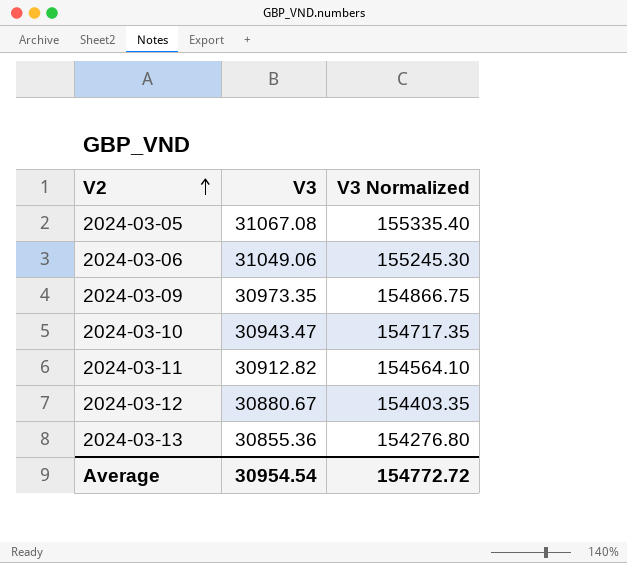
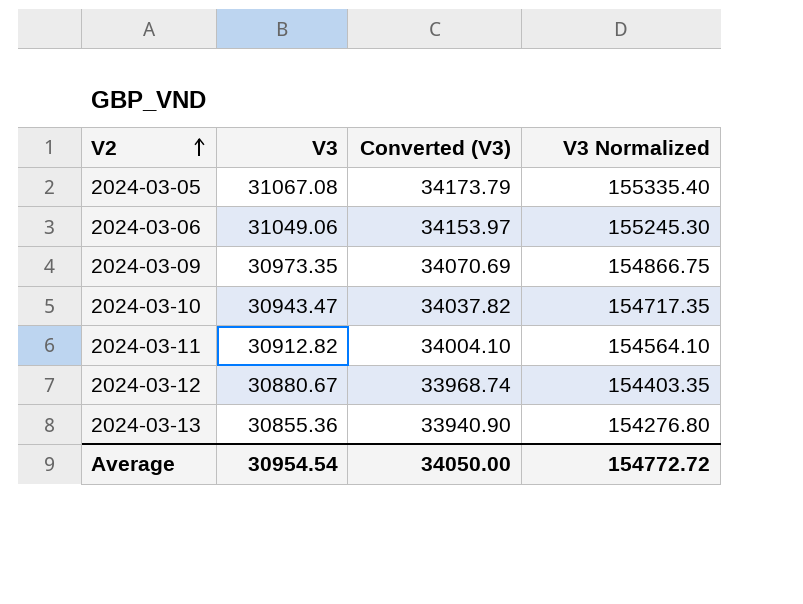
column Converted (V3) | formula: none -> [V3] * 1.1

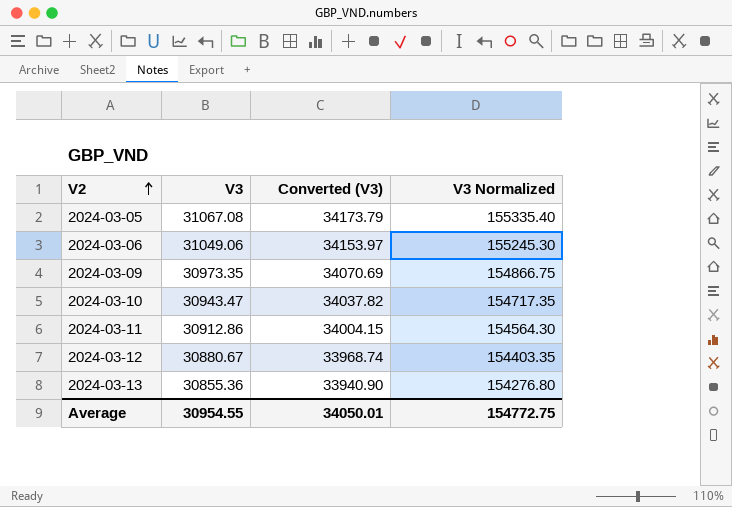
2024-03-11 | V3: 30912.82 -> 30912.86
2024-03-11 | Converted (V3): 34004.10 -> 34004.15
2024-03-11 | V3 Normalized: 154564.10 -> 154564.30
Average | V3: 30954.54 -> 30954.55
Average | Converted (V3): 34050.00 -> 34050.01
Average | V3 Normalized: 154772.72 -> 154772.75

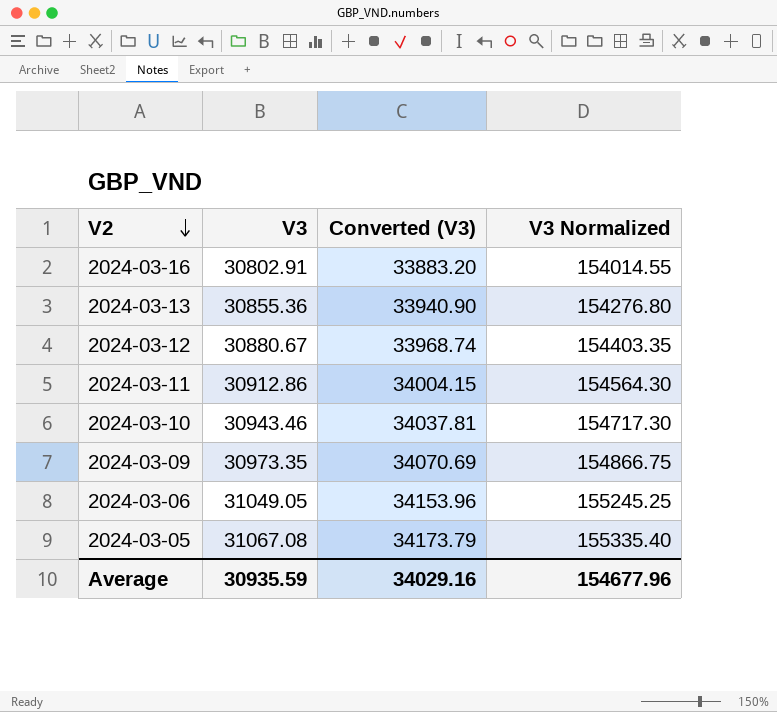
row order: V2 ascending -> V2 descending
row 2024-03-16: none -> 30802.91 | 33883.20 | 154014.55
2024-03-10 | V3: 30943.47 -> 30943.46
2024-03-10 | Converted (V3): 34037.82 -> 34037.81
2024-03-10 | V3 Normalized: 154717.35 -> 154717.30
2024-03-06 | V3: 31049.06 -> 31049.05
2024-03-06 | Converted (V3): 34153.97 -> 34153.96
2024-03-06 | V3 Normalized: 155245.30 -> 155245.25
Average | V3: 30954.55 -> 30935.59
Average | Converted (V3): 34050.01 -> 34029.16
Average | V3 Normalized: 154772.75 -> 154677.96

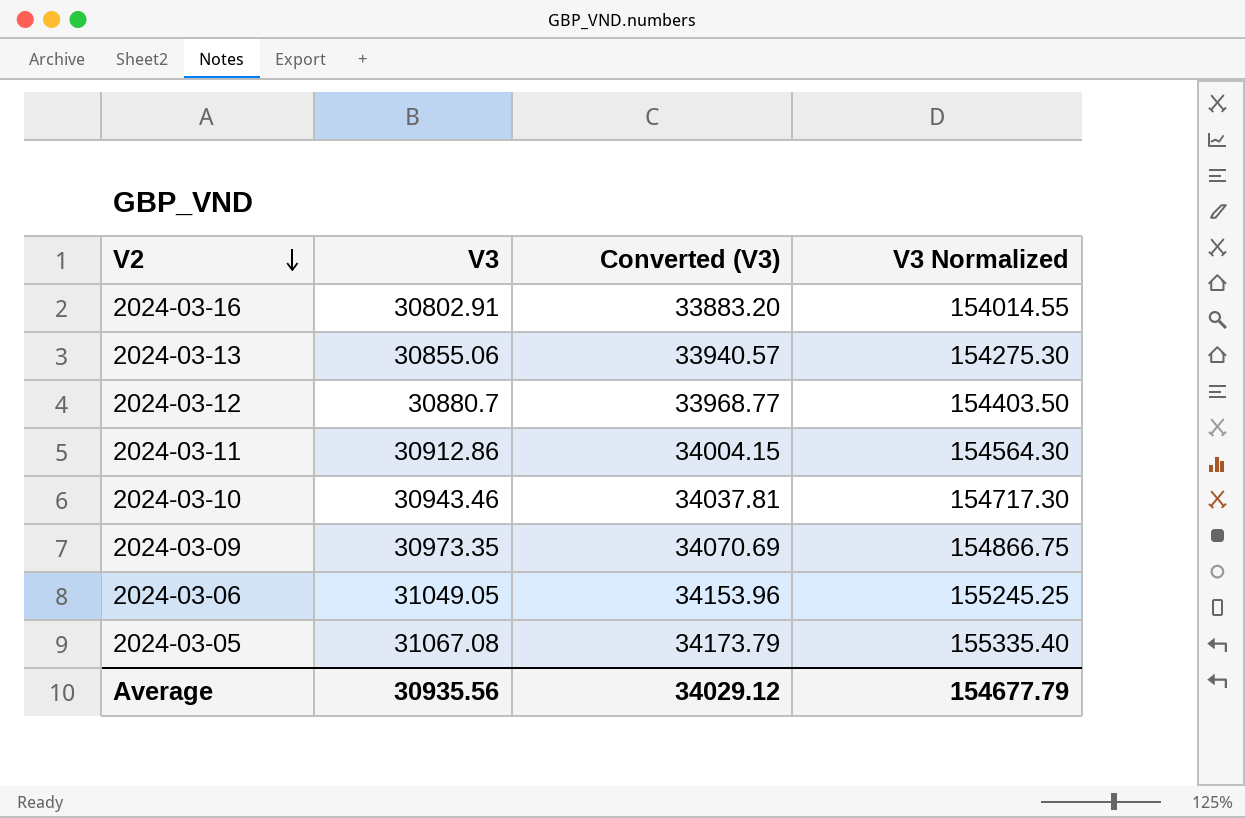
2024-03-13 | V3: 30855.36 -> 30855.06
2024-03-13 | Converted (V3): 33940.90 -> 33940.57
2024-03-13 | V3 Normalized: 154276.80 -> 154275.30
2024-03-12 | V3: 30880.67 -> 30880.7
2024-03-12 | Converted (V3): 33968.74 -> 33968.77
2024-03-12 | V3 Normalized: 154403.35 -> 154403.50
Average | V3: 30935.59 -> 30935.56
Average | Converted (V3): 34029.16 -> 34029.12
Average | V3 Normalized: 154677.96 -> 154677.79

